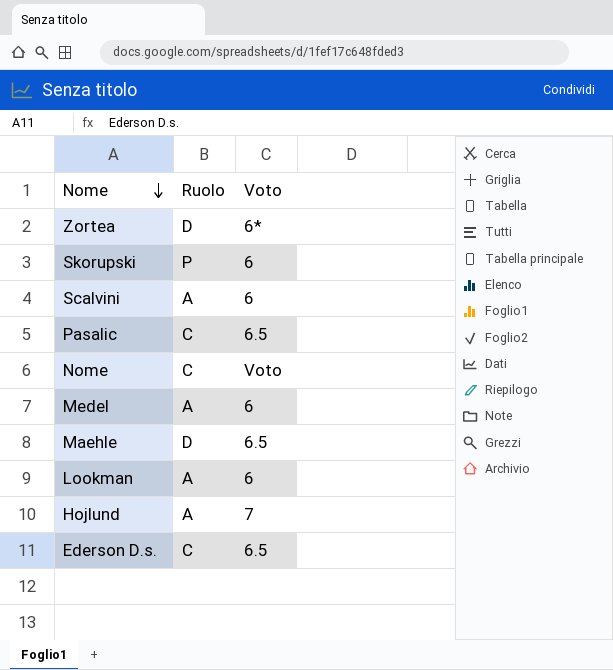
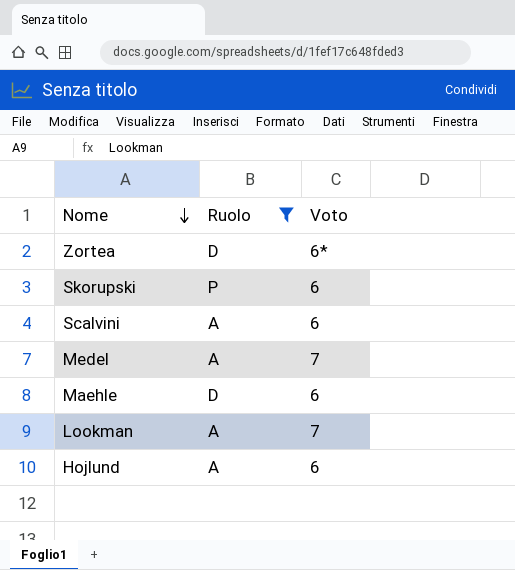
filter: none -> Ruolo != C
Medel | Voto: 6 -> 7
Maehle | Voto: 6.5 -> 6
Lookman | Voto: 6 -> 7
Hojlund | Voto: 7 -> 6

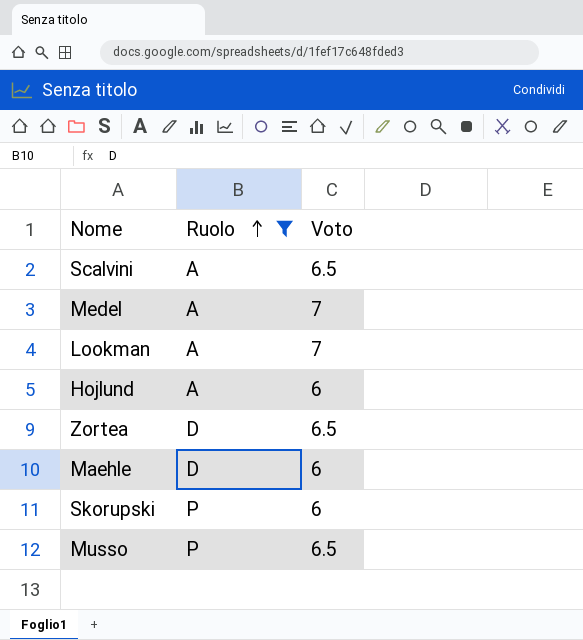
row order: Nome descending -> Ruolo ascending
Scalvini | Voto: 6 -> 6.5
Zortea | Voto: 6* -> 6.5
row Musso: none -> P | 6.5

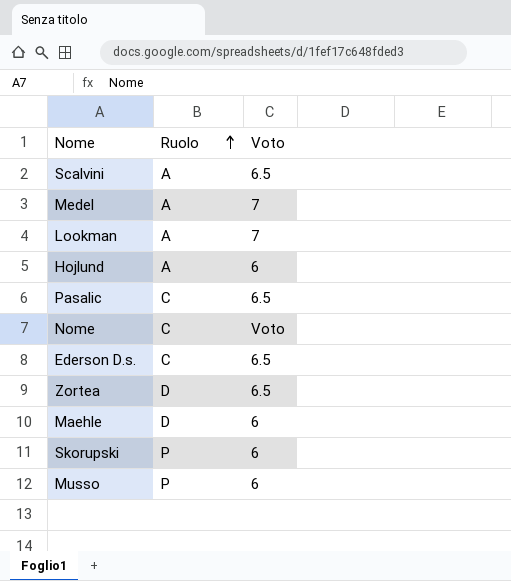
filter: Ruolo != C -> none
Musso | Voto: 6.5 -> 6

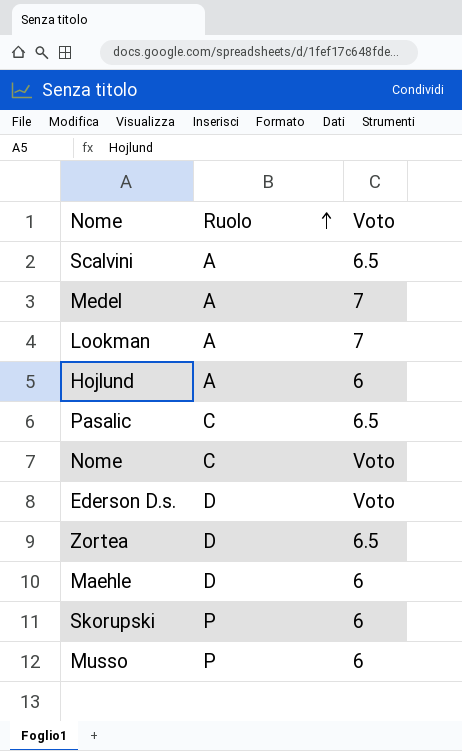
Ederson D.s. | Ruolo: C -> D
Ederson D.s. | Voto: 6.5 -> Voto

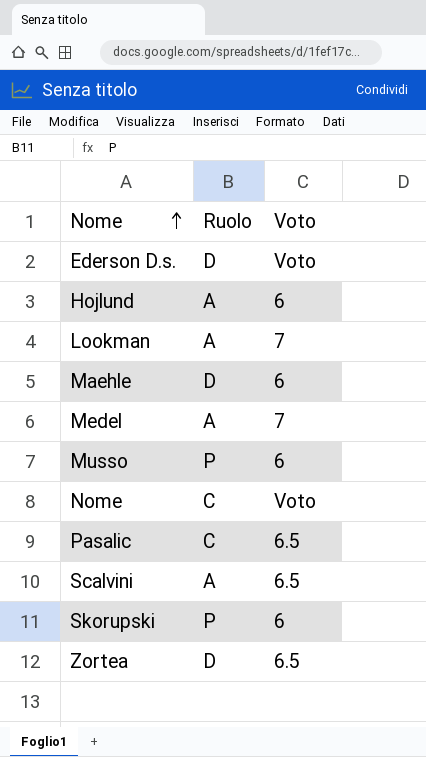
row order: Ruolo ascending -> Nome ascending

